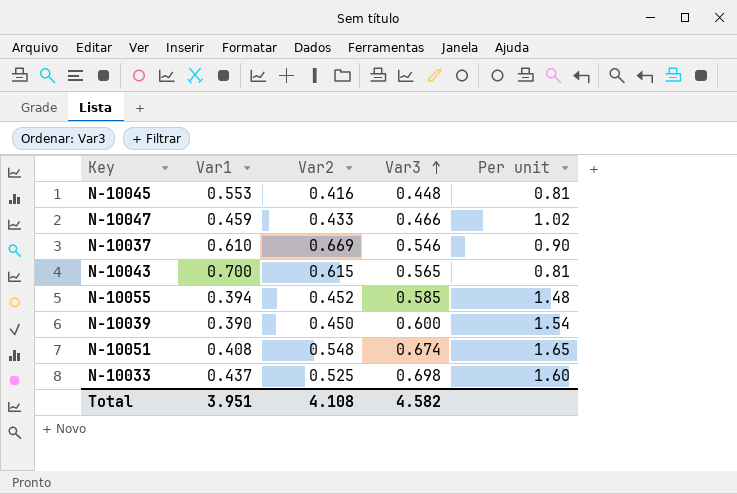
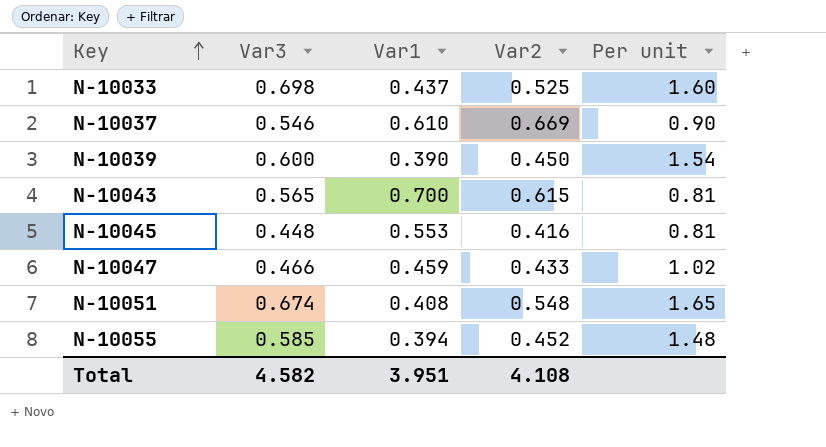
row order: Var3 ascending -> Key ascending
column Var3 | position: 4 -> 2

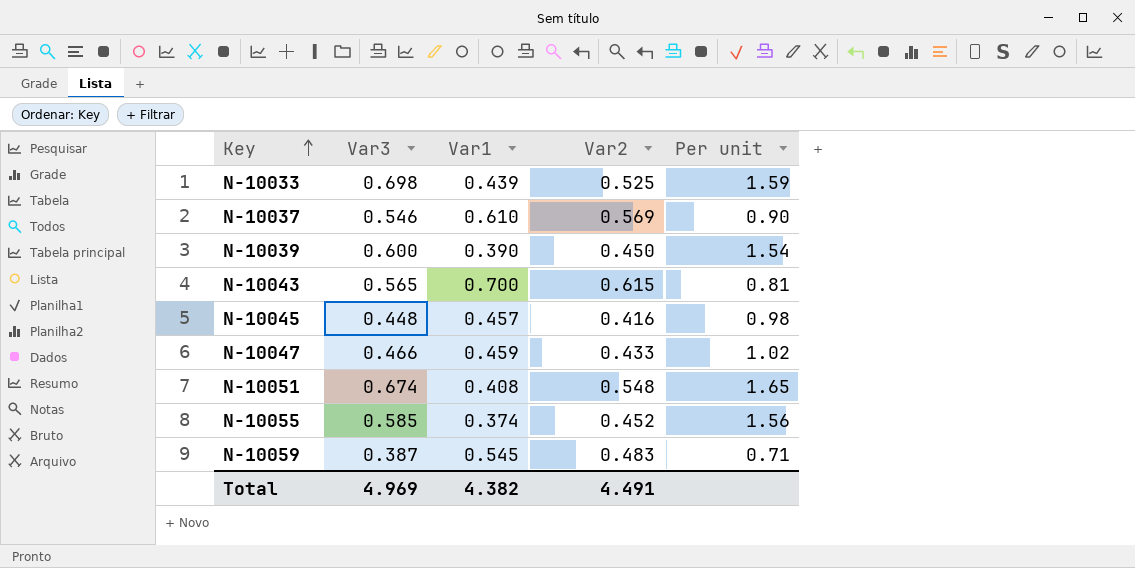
N-10033 | Var1: 0.437 -> 0.439
N-10033 | Per unit: 1.60 -> 1.59
N-10037 | Var2: 0.669 -> 0.569
N-10045 | Var1: 0.553 -> 0.457
N-10045 | Per unit: 0.81 -> 0.98
N-10055 | Var1: 0.394 -> 0.374
N-10055 | Per unit: 1.48 -> 1.56
row N-10059: none -> 0.387 | 0.545 | 0.483 | 0.71
Total | Var3: 4.582 -> 4.969
Total | Var1: 3.951 -> 4.382
Total | Var2: 4.108 -> 4.491

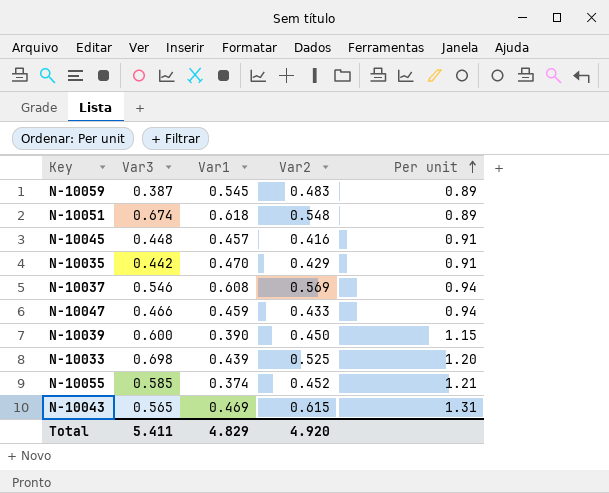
row order: Key ascending -> Per unit ascending
column Per unit | formula: [Var3] / [Var1] -> [Var2] / [Var1]
N-10051 | Var1: 0.408 -> 0.618
row N-10035: none -> 0.442 | 0.470 | 0.429 | 0.91
N-10037 | Var1: 0.610 -> 0.608
N-10043 | Var1: 0.700 -> 0.469
Total | Var3: 4.969 -> 5.411
Total | Var1: 4.382 -> 4.829
Total | Var2: 4.491 -> 4.920

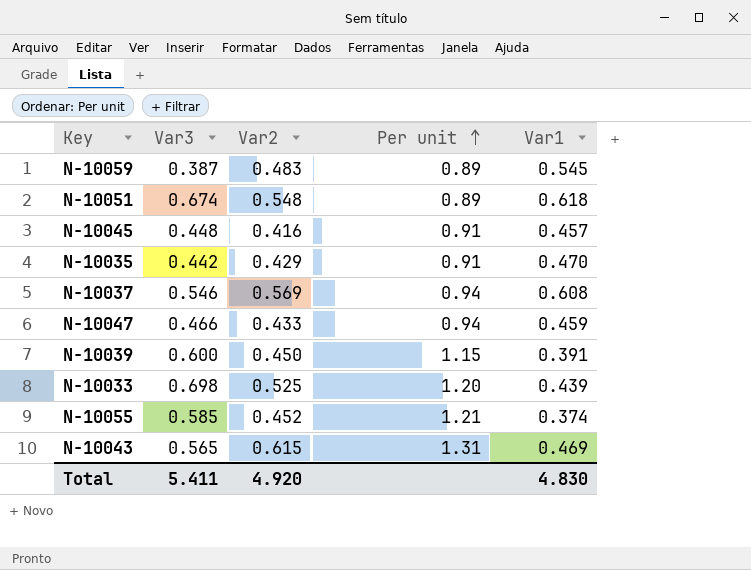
column Var1 | position: 3 -> 5
N-10039 | Var1: 0.390 -> 0.391
Total | Var1: 4.829 -> 4.830

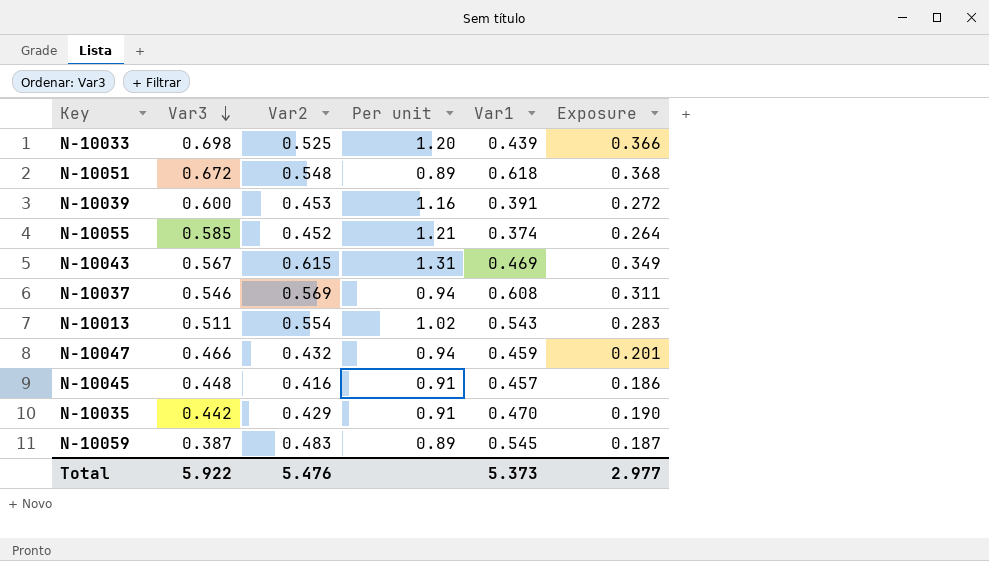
row order: Per unit ascending -> Var3 descending
column Exposure | formula: none -> [Var3] * [Var2]
N-10051 | Var3: 0.674 -> 0.672
N-10039 | Var2: 0.450 -> 0.453
N-10039 | Per unit: 1.15 -> 1.16
N-10043 | Var3: 0.565 -> 0.567
row N-10013: none -> 0.511 | 0.554 | 1.02 | 0.543 | 0.283
N-10047 | Var2: 0.433 -> 0.432
Total | Var3: 5.411 -> 5.922
Total | Var2: 4.920 -> 5.476
Total | Var1: 4.830 -> 5.373

